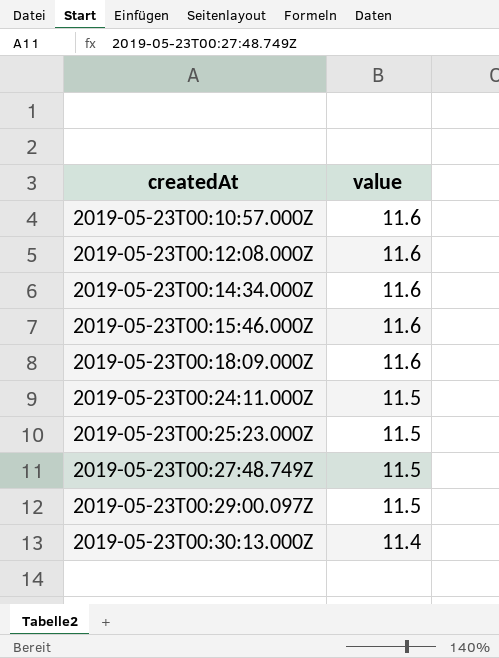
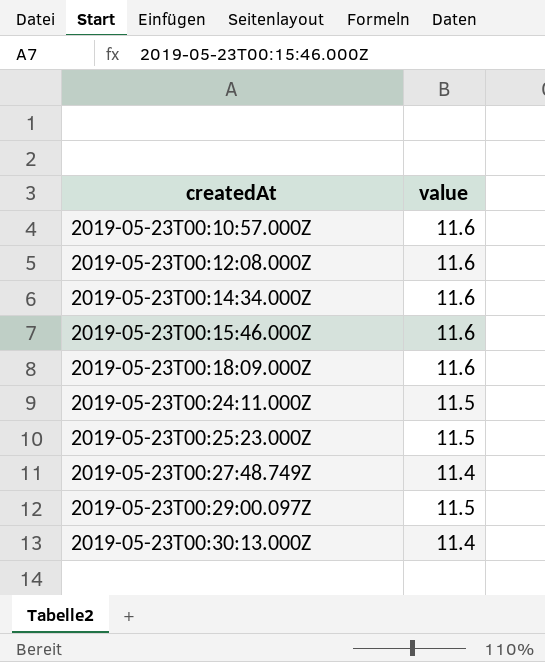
2019-05-23T00:27:48.749Z | value: 11.5 -> 11.4

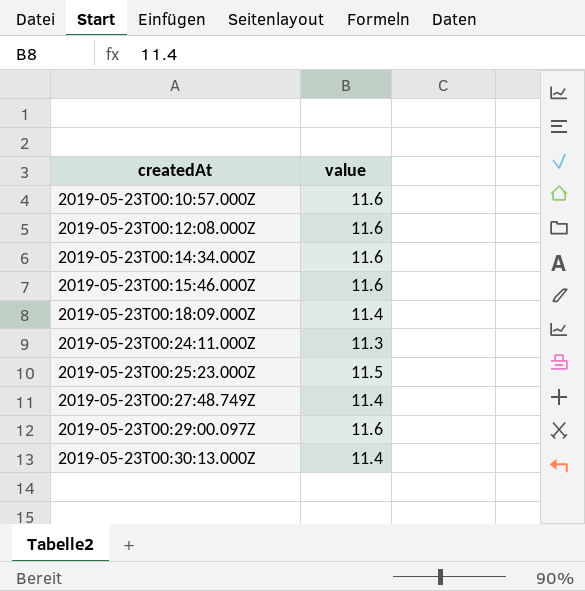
2019-05-23T00:18:09.000Z | value: 11.6 -> 11.4
2019-05-23T00:24:11.000Z | value: 11.5 -> 11.3
2019-05-23T00:29:00.097Z | value: 11.5 -> 11.6

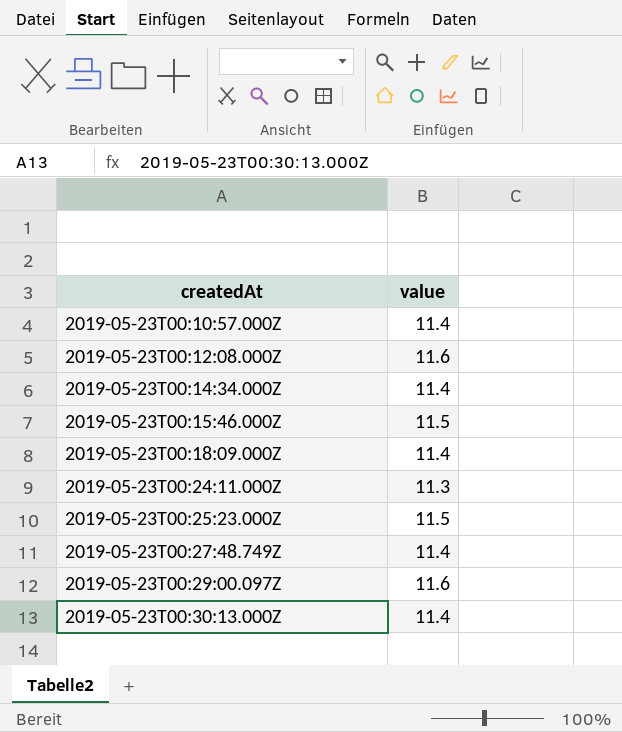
2019-05-23T00:10:57.000Z | value: 11.6 -> 11.4
2019-05-23T00:14:34.000Z | value: 11.6 -> 11.4
2019-05-23T00:15:46.000Z | value: 11.6 -> 11.5

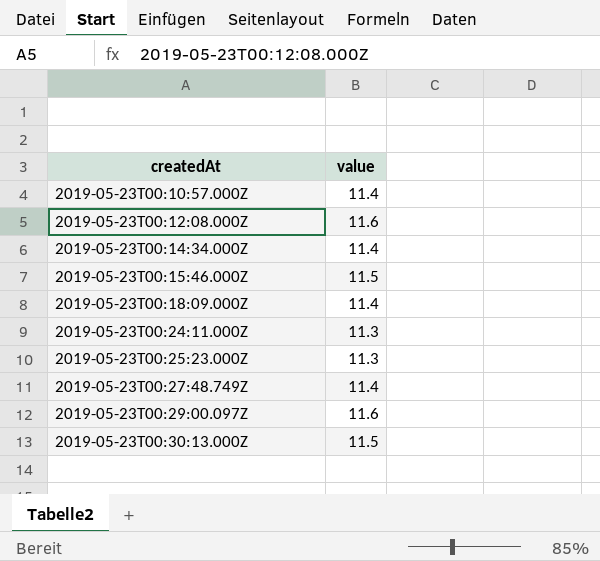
2019-05-23T00:25:23.000Z | value: 11.5 -> 11.3
2019-05-23T00:30:13.000Z | value: 11.4 -> 11.5

